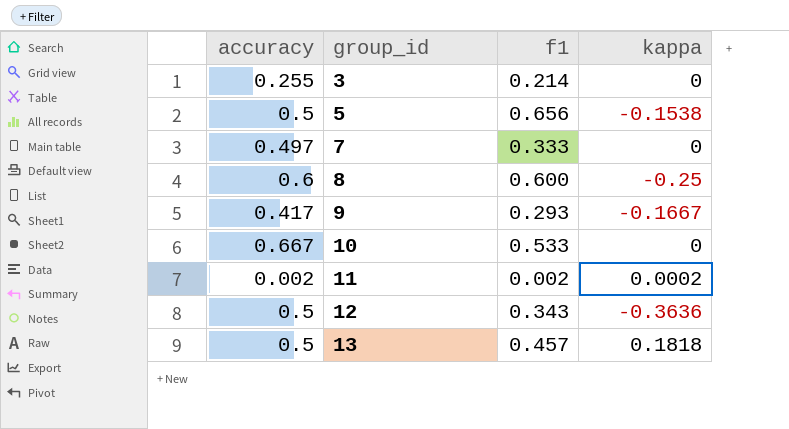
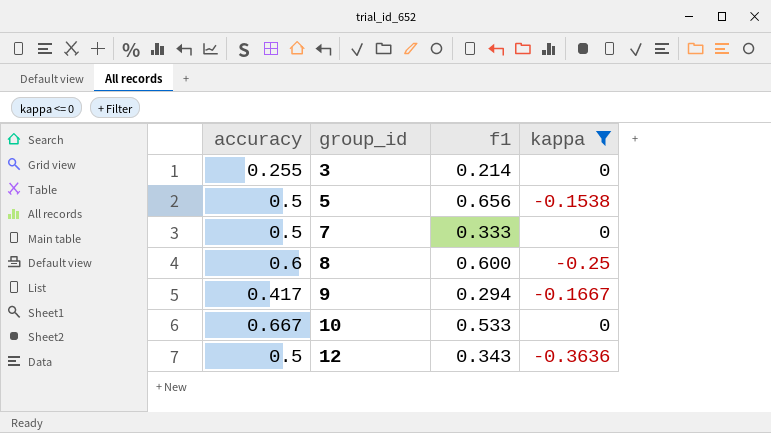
filter: none -> kappa <= 0
7 | accuracy: 0.497 -> 0.5
9 | f1: 0.293 -> 0.294

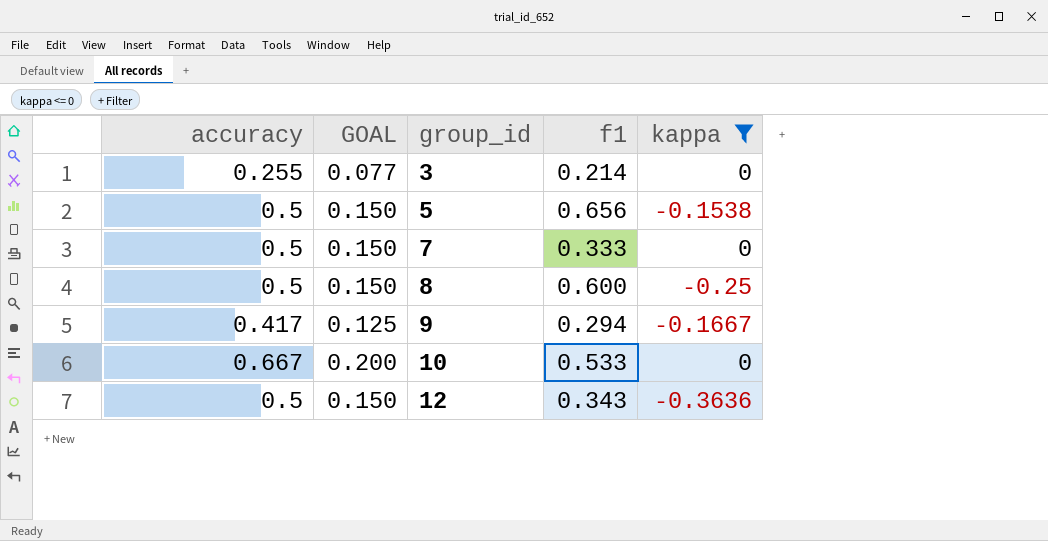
column GOAL | formula: none -> [accuracy] * 0.3
8 | accuracy: 0.6 -> 0.5

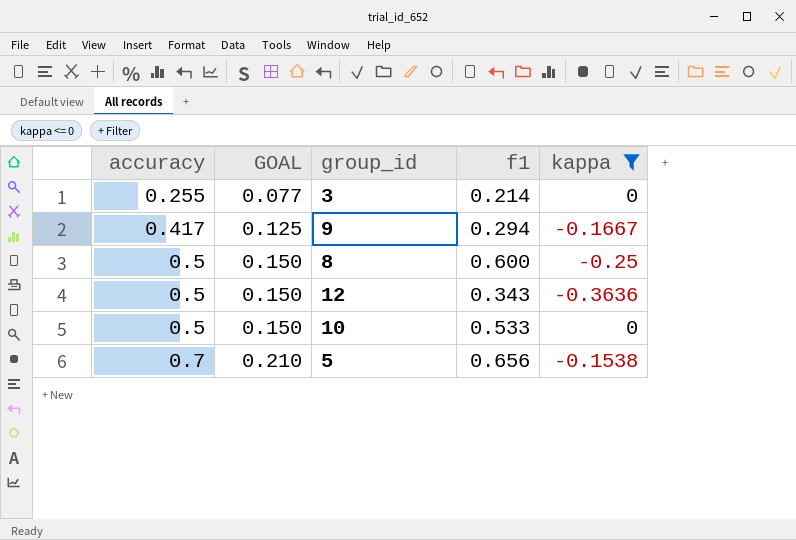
row order: group_id ascending -> accuracy ascending
row 7: 0.5 | 0.150 | 0.333 | 0 -> none
10 | accuracy: 0.667 -> 0.5
10 | GOAL: 0.200 -> 0.150
5 | accuracy: 0.5 -> 0.7
5 | GOAL: 0.150 -> 0.210

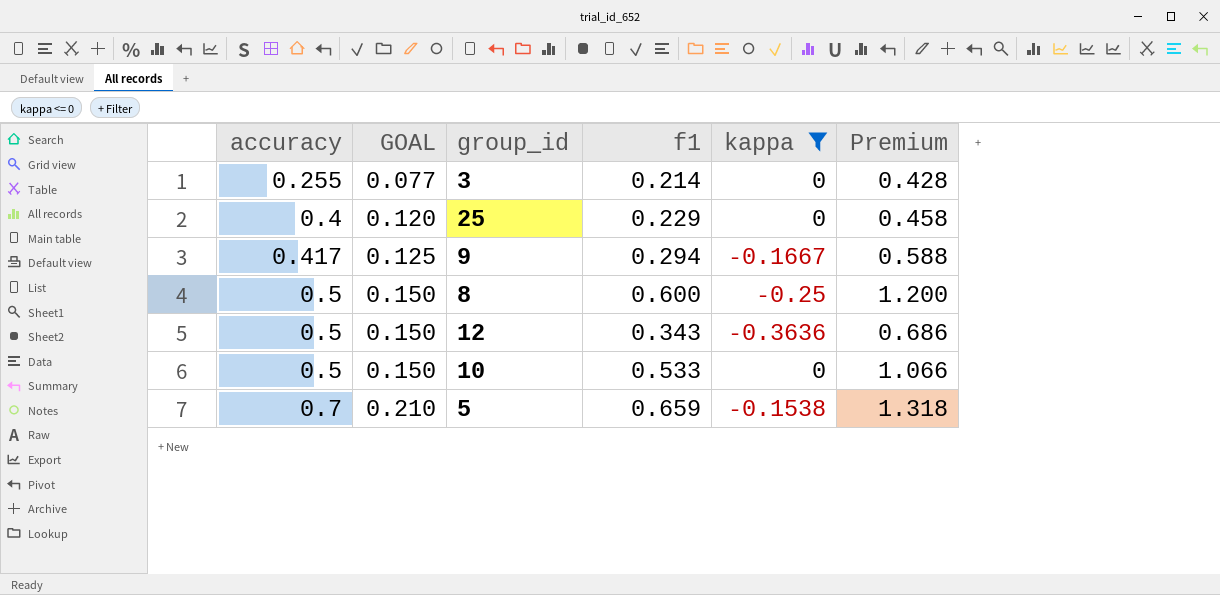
column Premium | formula: none -> [f1] * 2
row 25: none -> 0.4 | 0.120 | 0.229 | 0 | 0.458
5 | f1: 0.656 -> 0.659

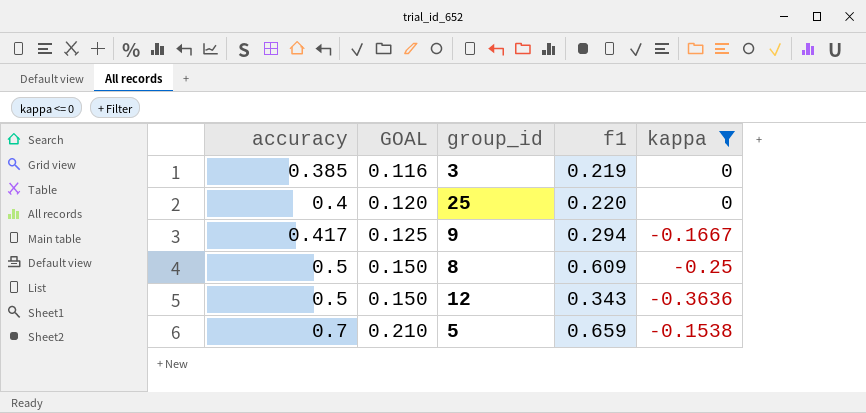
column Premium | formula: [f1] * 2 -> none
row 10: 0.5 | 0.150 | 0.533 | 0 | 1.066 -> none
3 | accuracy: 0.255 -> 0.385
3 | GOAL: 0.077 -> 0.116
3 | f1: 0.214 -> 0.219
25 | f1: 0.229 -> 0.220
8 | f1: 0.600 -> 0.609

